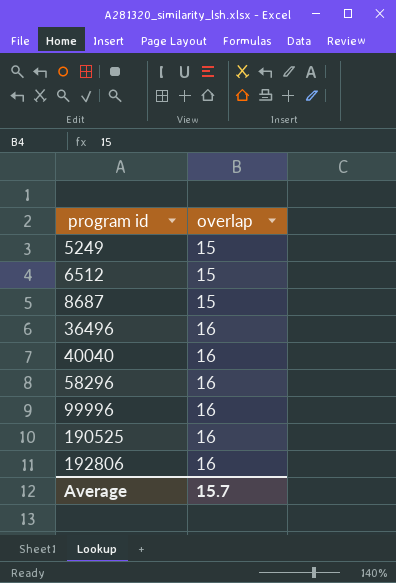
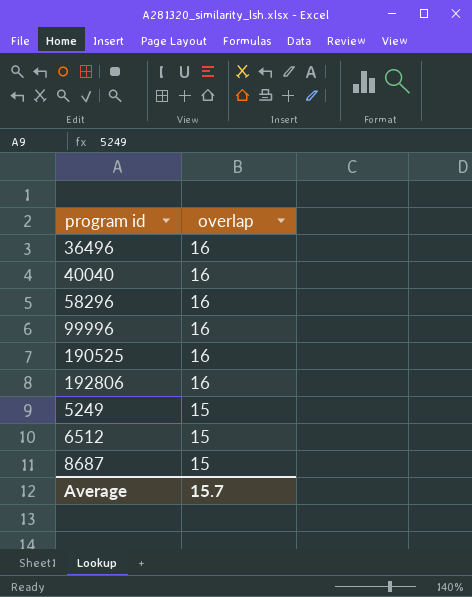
row order: program id ascending -> overlap descending

